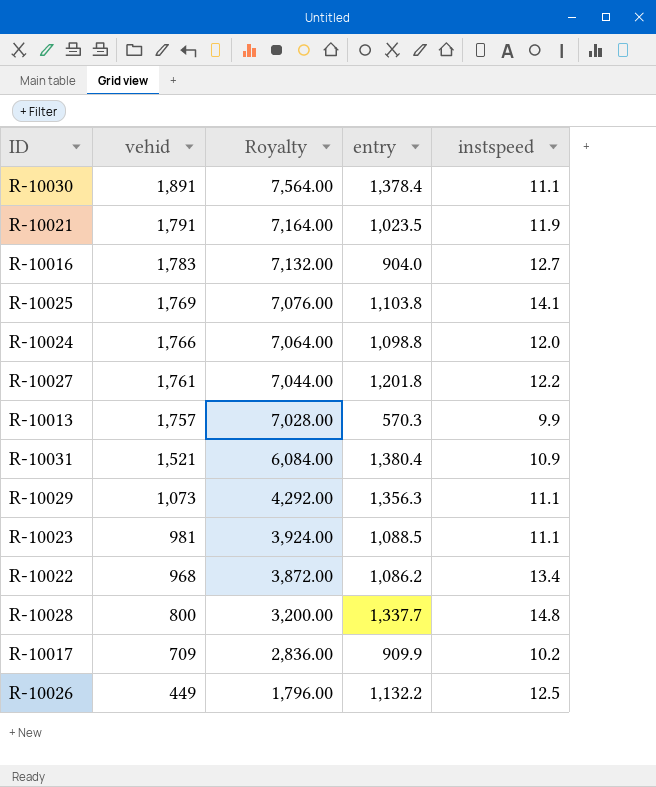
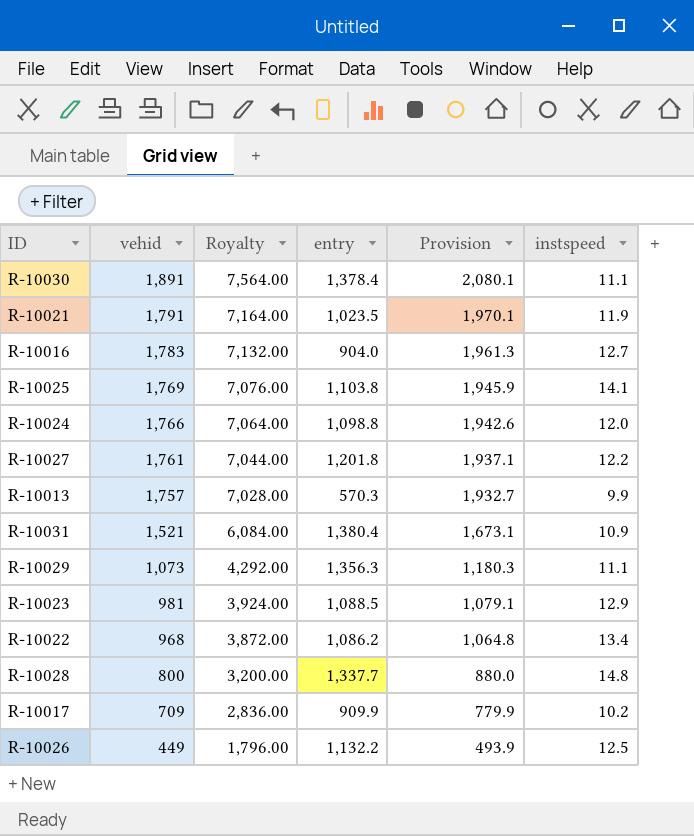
column Provision | formula: none -> [vehid] * 1.1
R-10023 | instspeed: 11.1 -> 12.9

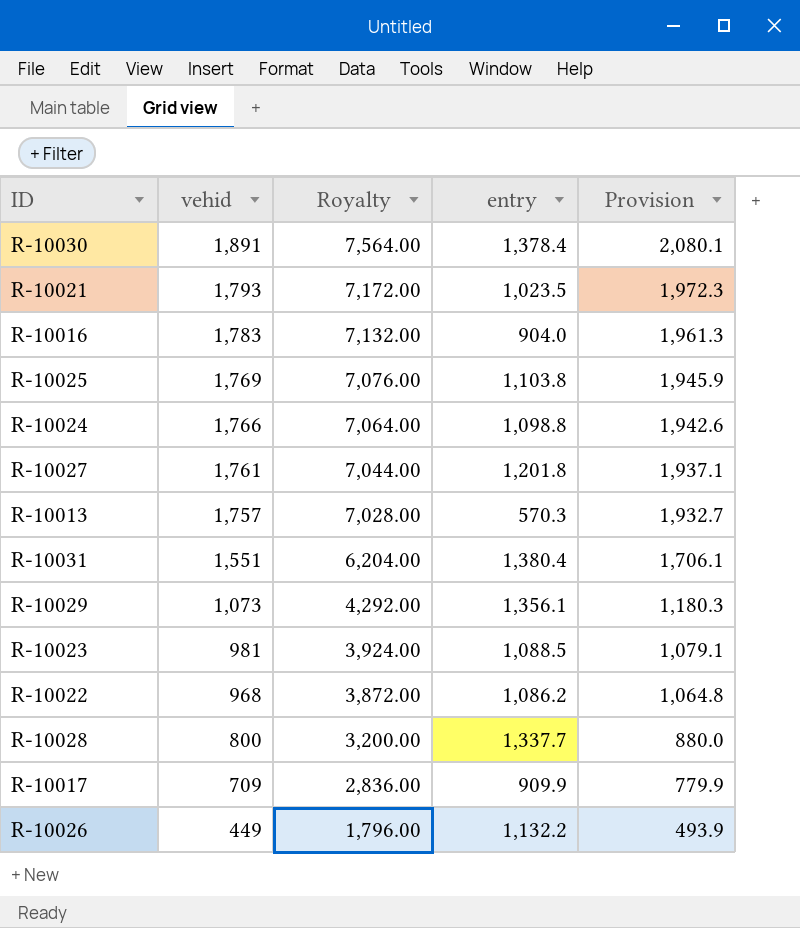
column instspeed | position: 6 -> none
R-10021 | vehid: 1,791 -> 1,793
R-10021 | Royalty: 7,164.00 -> 7,172.00
R-10021 | Provision: 1,970.1 -> 1,972.3
R-10031 | vehid: 1,521 -> 1,551
R-10031 | Royalty: 6,084.00 -> 6,204.00
R-10031 | Provision: 1,673.1 -> 1,706.1
R-10029 | entry: 1,356.3 -> 1,356.1

